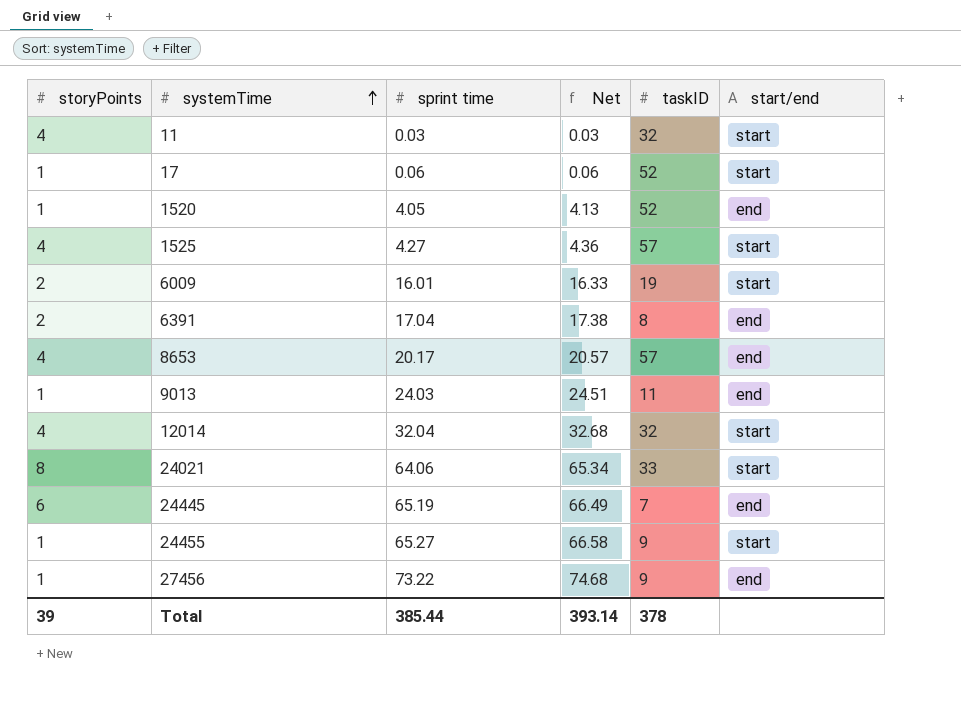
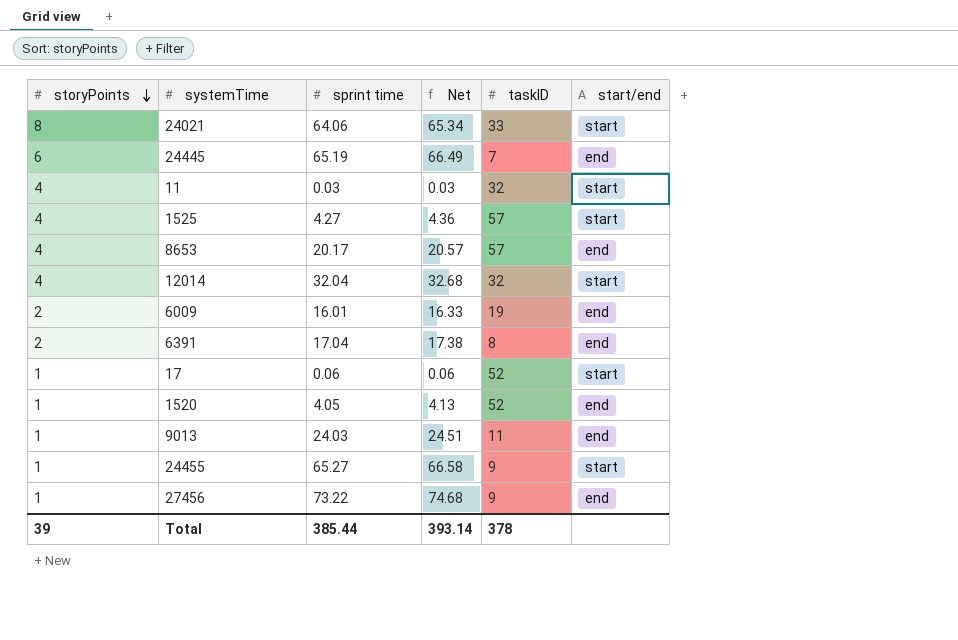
row order: systemTime ascending -> storyPoints descending
6009 | start/end: start -> end

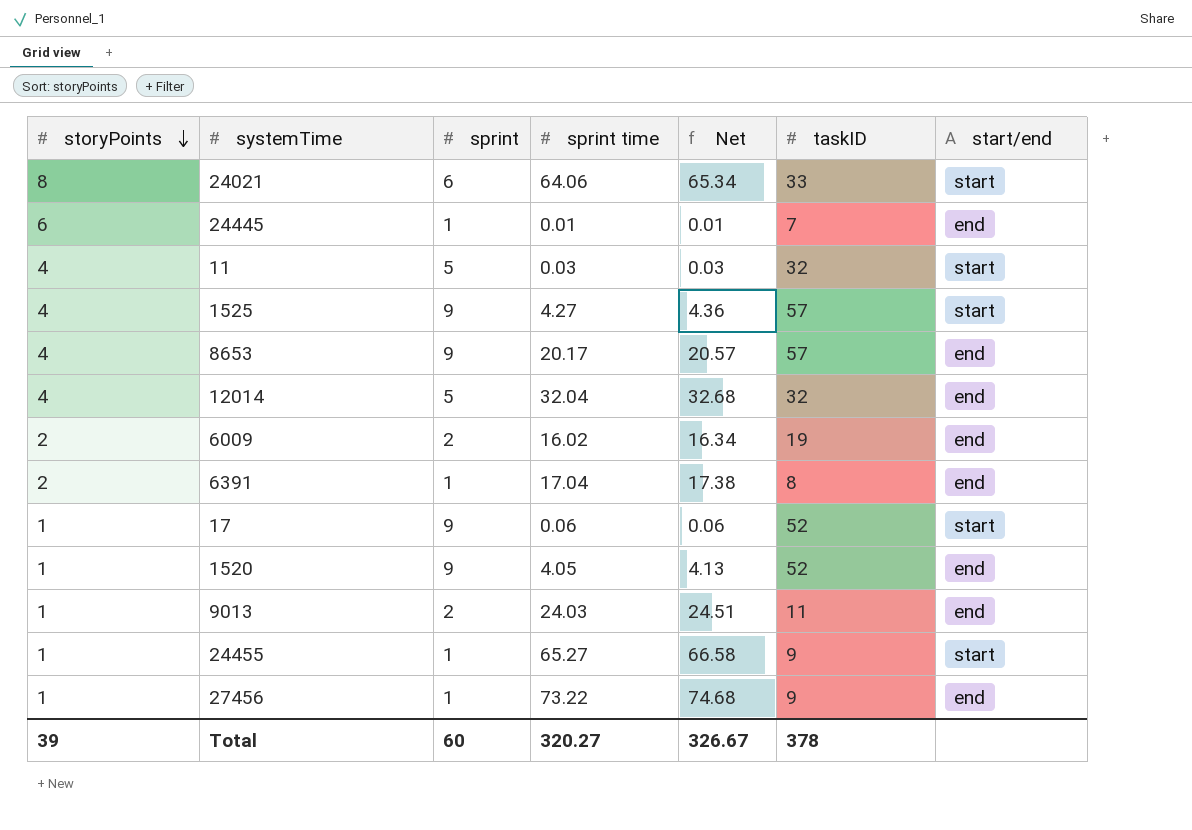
column sprint | position: none -> 3
24445 | sprint time: 65.19 -> 0.01
24445 | Net: 66.49 -> 0.01
12014 | start/end: start -> end
6009 | sprint time: 16.01 -> 16.02
6009 | Net: 16.33 -> 16.34
Total | sprint time: 385.44 -> 320.27
Total | Net: 393.14 -> 326.67

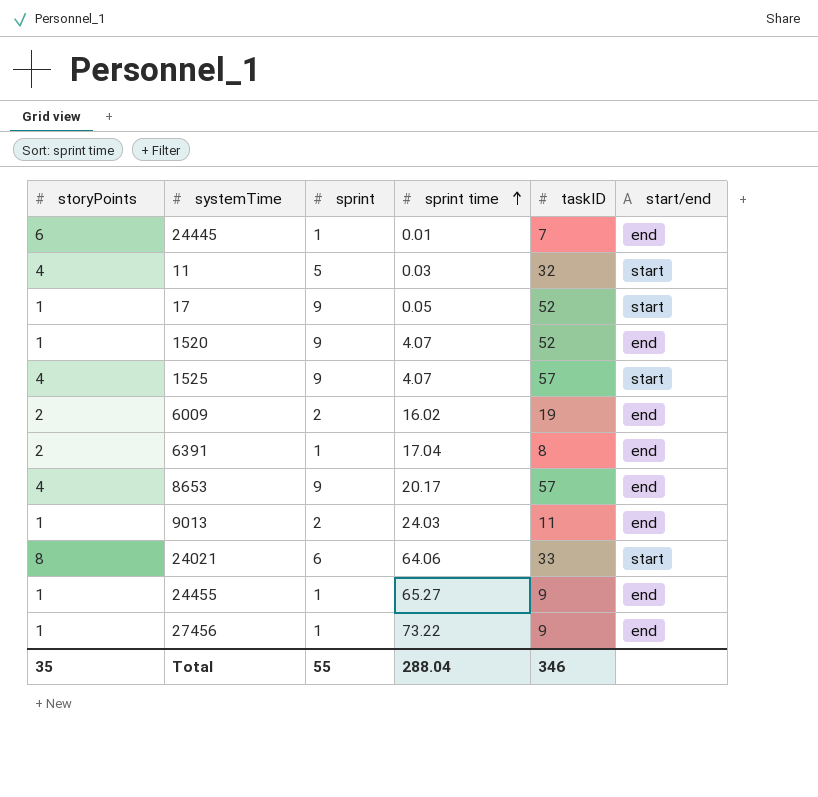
row order: storyPoints descending -> sprint time ascending
column Net | formula: [sprint time] * 1.02 -> none
row 12014: 4 | 5 | 32.04 | 32.68 | 32 | end -> none
17 | sprint time: 0.06 -> 0.05
1520 | sprint time: 4.05 -> 4.07
1525 | sprint time: 4.27 -> 4.07
24455 | start/end: start -> end
Total | storyPoints: 39 -> 35
Total | sprint: 60 -> 55
Total | sprint time: 320.27 -> 288.04
Total | taskID: 378 -> 346

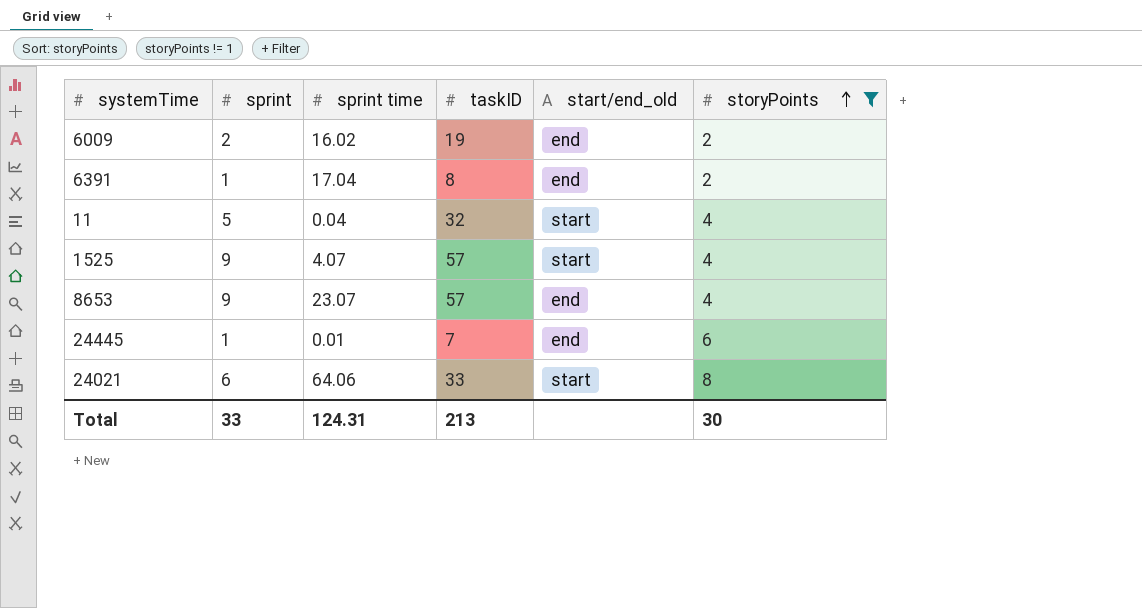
filter: none -> storyPoints != 1
row order: sprint time ascending -> storyPoints ascending
column name: start/end -> start/end_old
column storyPoints | position: 1 -> 6
11 | sprint time: 0.03 -> 0.04
8653 | sprint time: 20.17 -> 23.07
Total | sprint: 55 -> 33
Total | sprint time: 288.04 -> 124.31
Total | taskID: 346 -> 213
Total | storyPoints: 35 -> 30

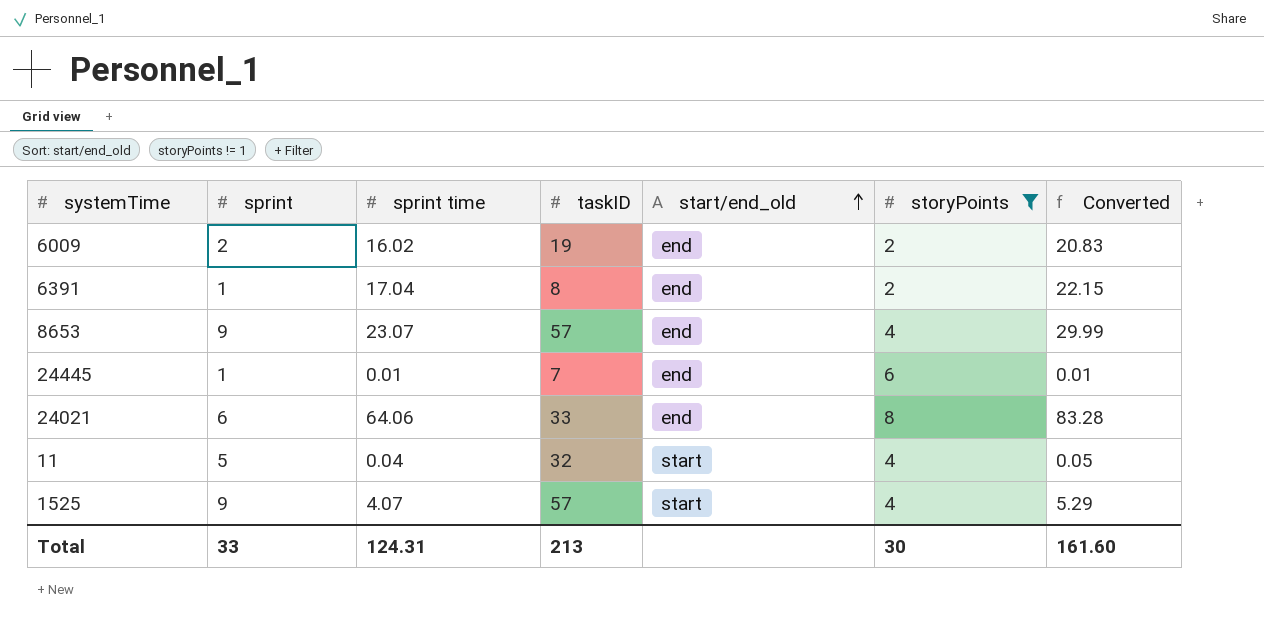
row order: storyPoints ascending -> start/end_old ascending
column Converted | formula: none -> [sprint time] * 1.3
24021 | start/end_old: start -> end

